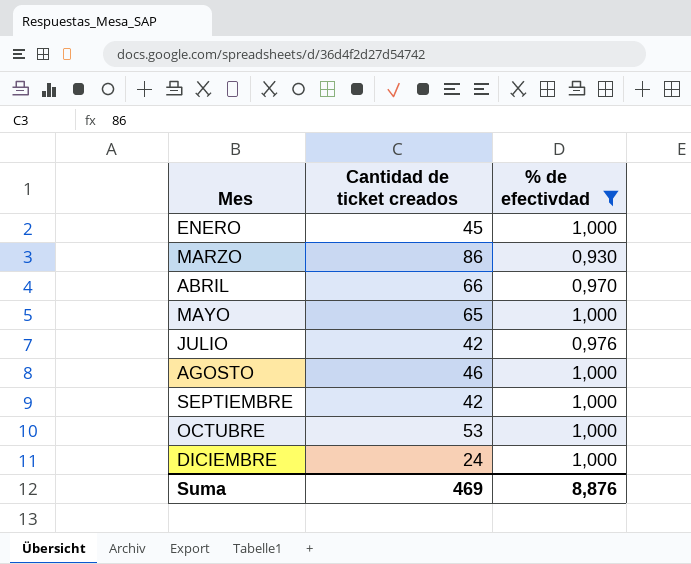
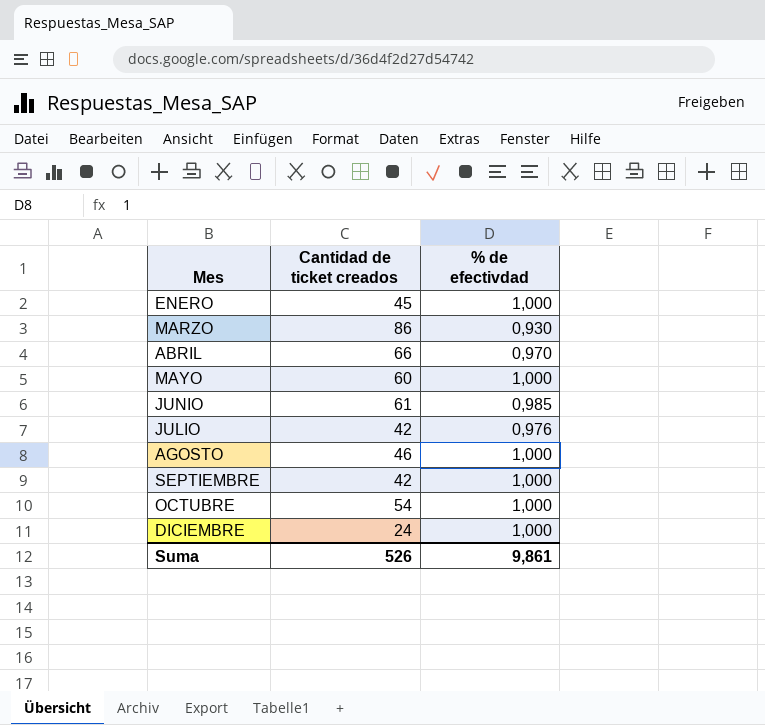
filter: % de efectivdad != 0,985 -> none
MAYO | Cantidad de ticket creados: 65 -> 60
OCTUBRE | Cantidad de ticket creados: 53 -> 54
Suma | Cantidad de ticket creados: 469 -> 526
Suma | % de efectivdad: 8,876 -> 9,861

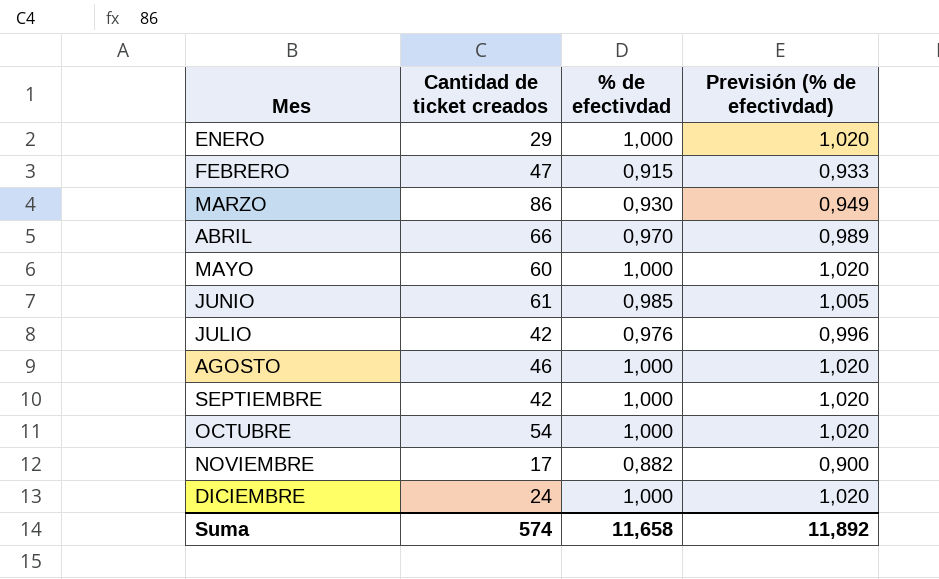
column Previsión (% de efectivdad) | formula: none -> [% de efectivdad] * 1,02
ENERO | Cantidad de ticket creados: 45 -> 29
row FEBRERO: none -> 47 | 0,915 | 0,933
row NOVIEMBRE: none -> 17 | 0,882 | 0,900
Suma | Cantidad de ticket creados: 526 -> 574
Suma | % de efectivdad: 9,861 -> 11,658

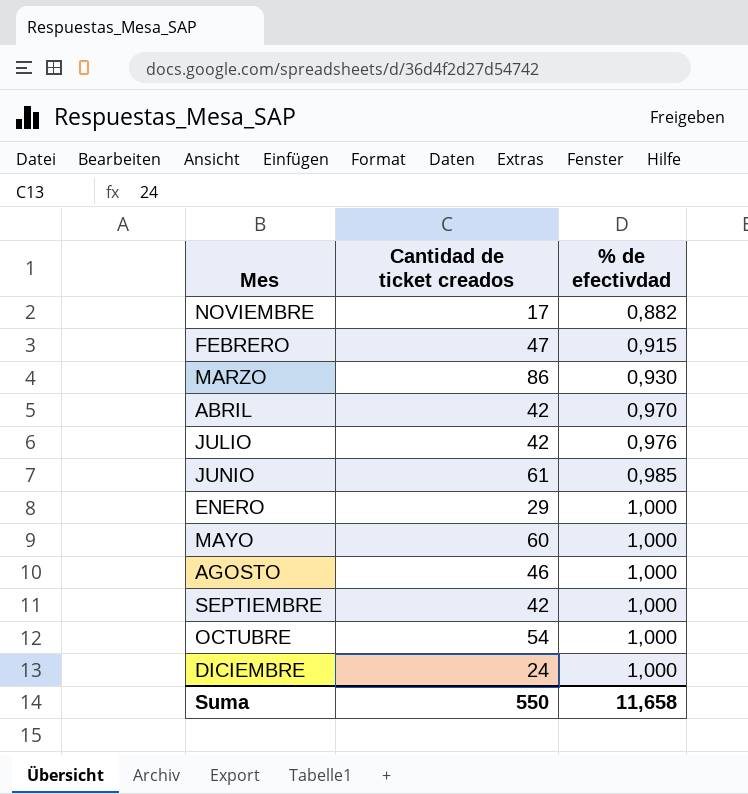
row order: Mes ascending -> % de efectivdad ascending
column Previsión (% de efectivdad) | formula: [% de efectivdad] * 1,02 -> none
ABRIL | Cantidad de ticket creados: 66 -> 42
Suma | Cantidad de ticket creados: 574 -> 550

